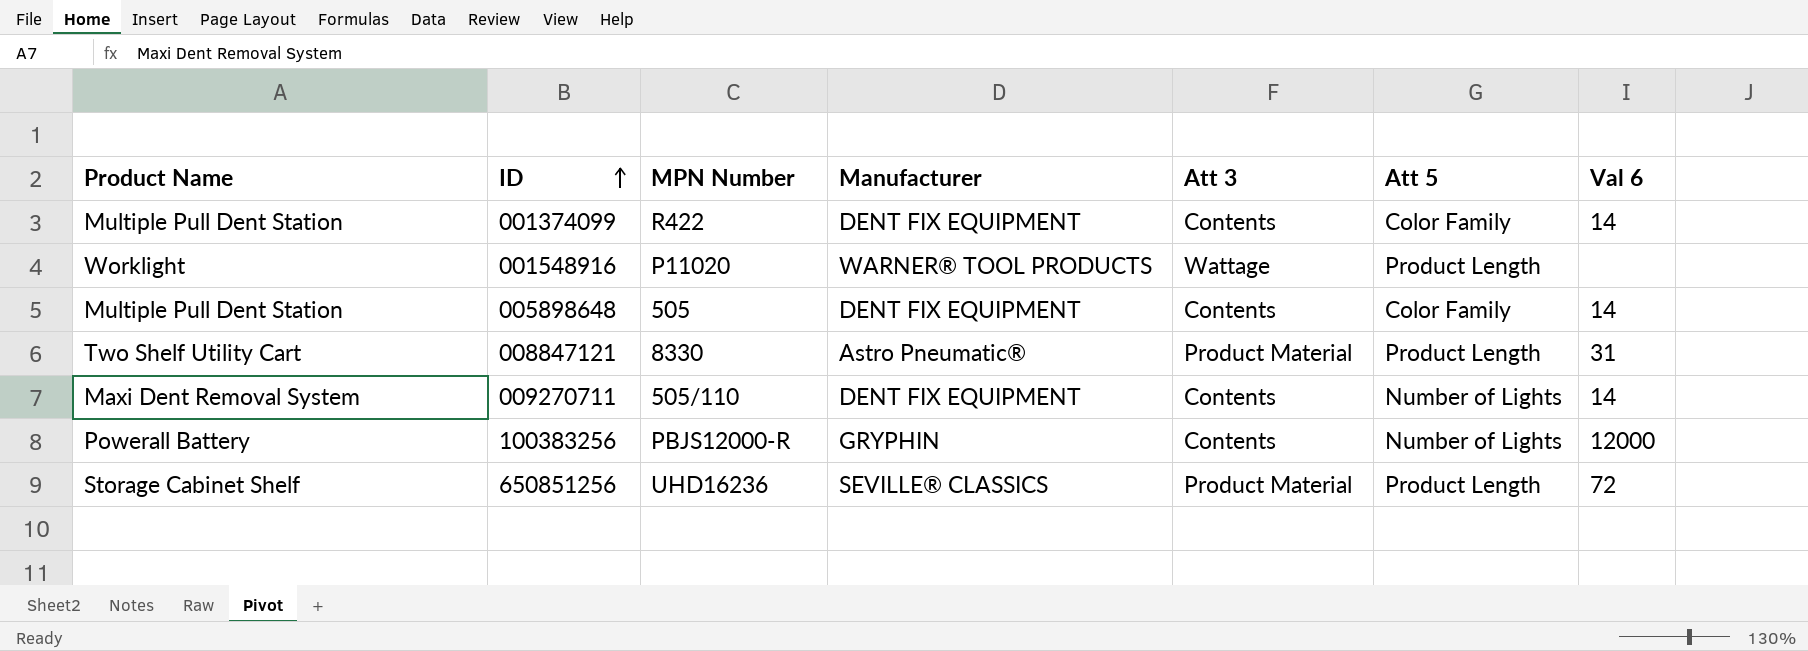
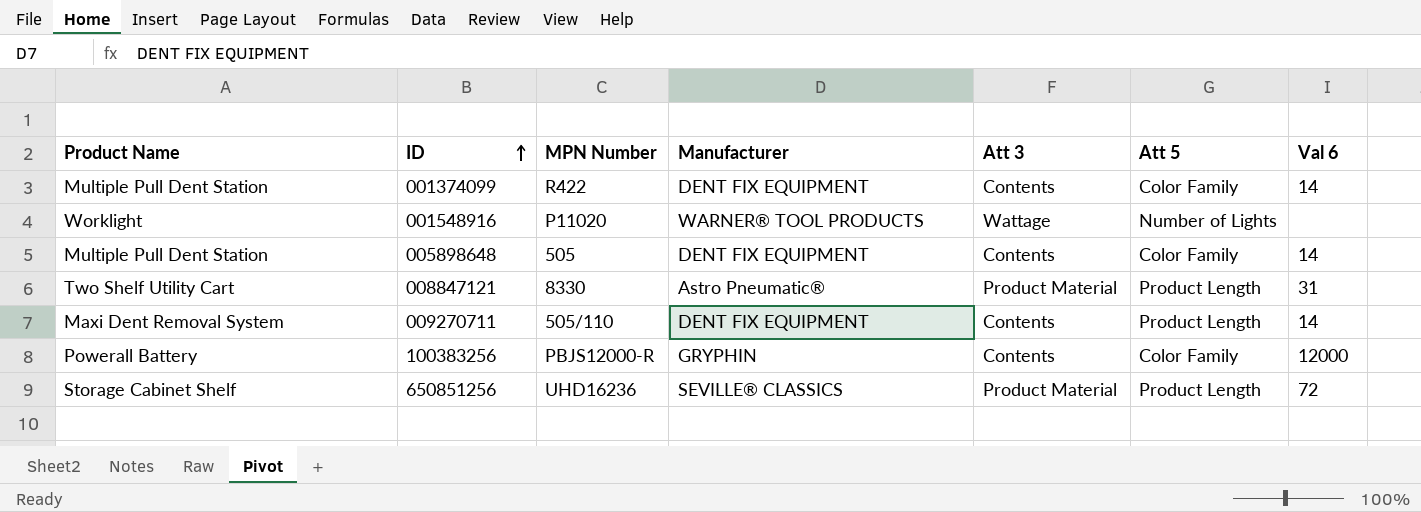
001548916 | Att 5: Product Length -> Number of Lights
009270711 | Att 5: Number of Lights -> Product Length
100383256 | Att 5: Number of Lights -> Color Family

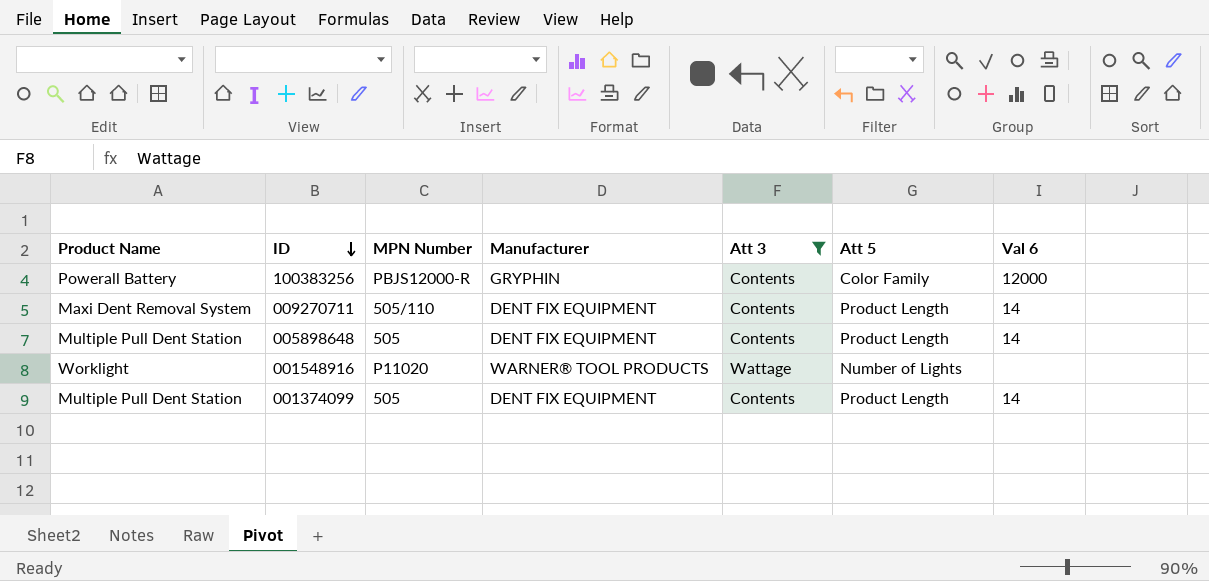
filter: none -> Att 3 != Product Material
row order: ID ascending -> ID descending
005898648 | Att 5: Color Family -> Product Length
001374099 | MPN Number: R422 -> 505
001374099 | Att 5: Color Family -> Product Length

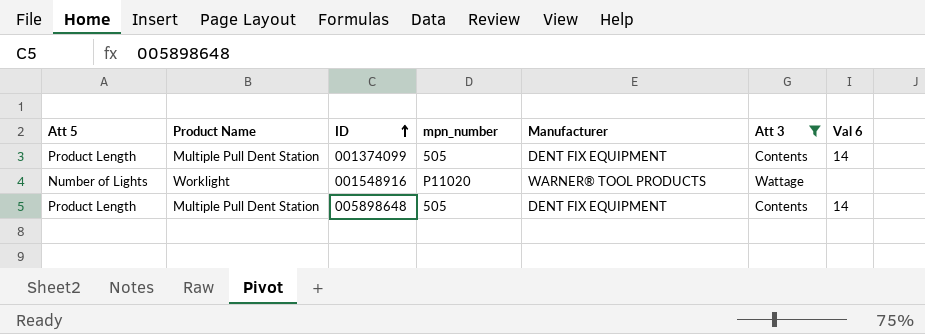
row order: ID descending -> ID ascending
column Att 5 | position: 6 -> 1
column name: MPN Number -> mpn_number
row 100383256: Powerall Battery | PBJS12000-R | GRYPHIN | Contents | Color Family | 12000 -> none
row 009270711: Maxi Dent Removal System | 505/110 | DENT FIX EQUIPMENT | Contents | Product Length | 14 -> none

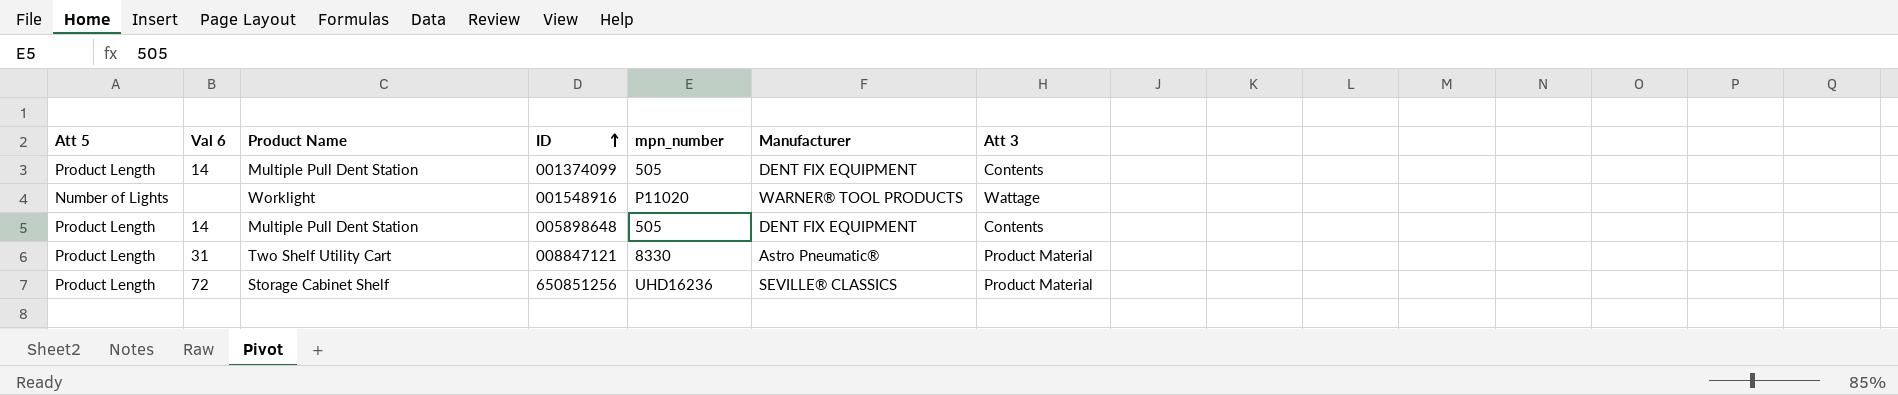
filter: Att 3 != Product Material -> none
column Val 6 | position: 7 -> 2

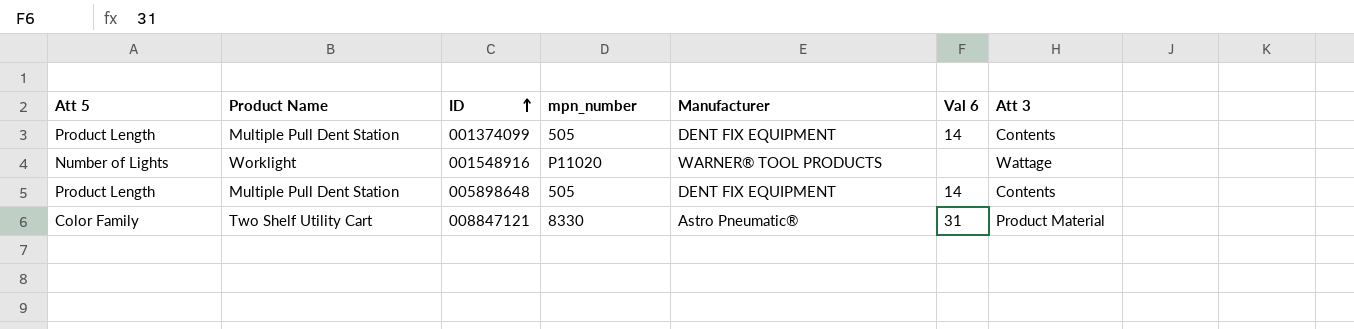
column Val 6 | position: 2 -> 6
row 650851256: Product Length | 72 | Storage Cabinet Shelf | UHD16236 | SEVILLE® CLASSICS | Product Material -> none
008847121 | Att 5: Product Length -> Color Family

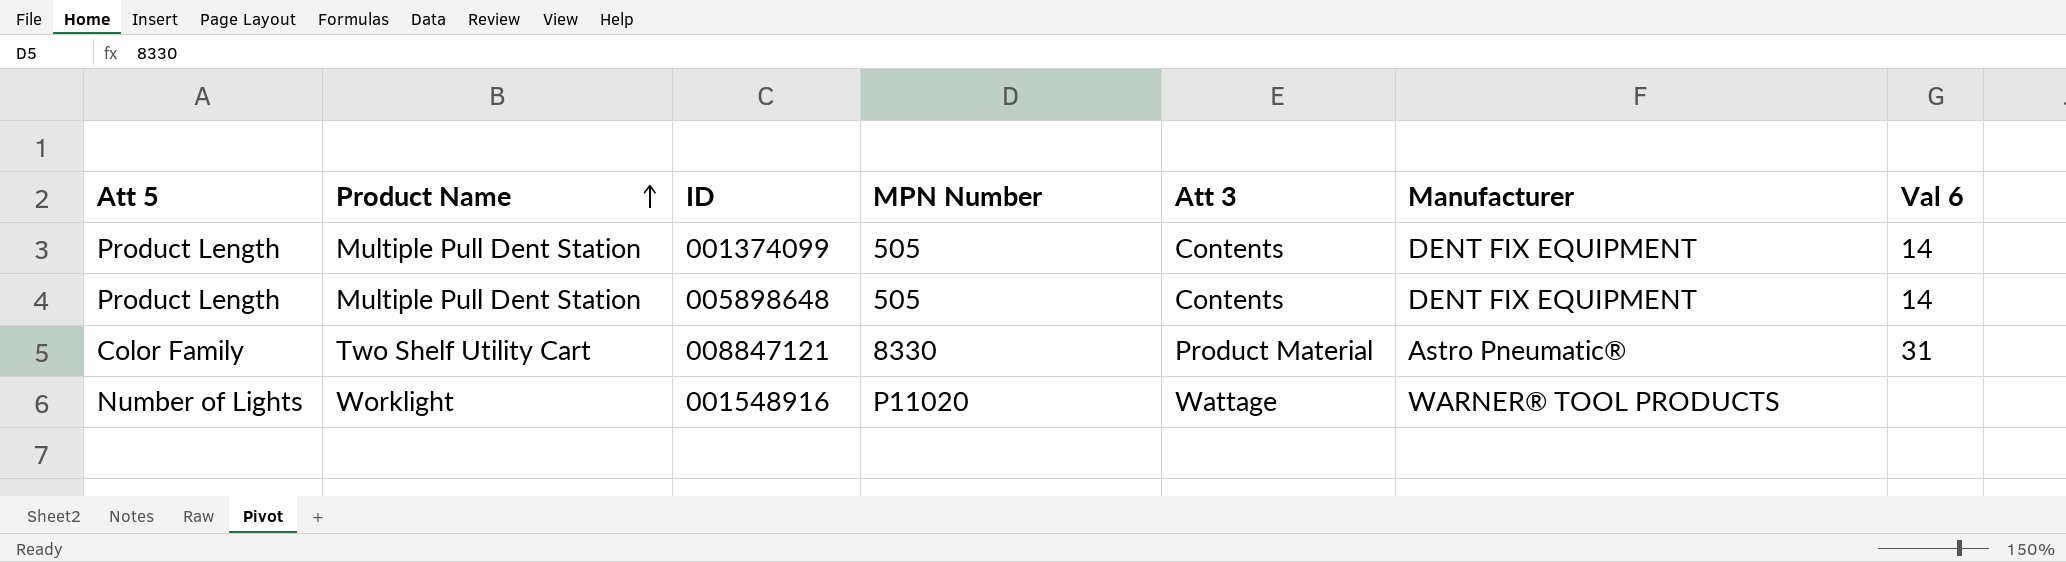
row order: ID ascending -> Product Name ascending
column name: mpn_number -> MPN Number
column Att 3 | position: 7 -> 5

